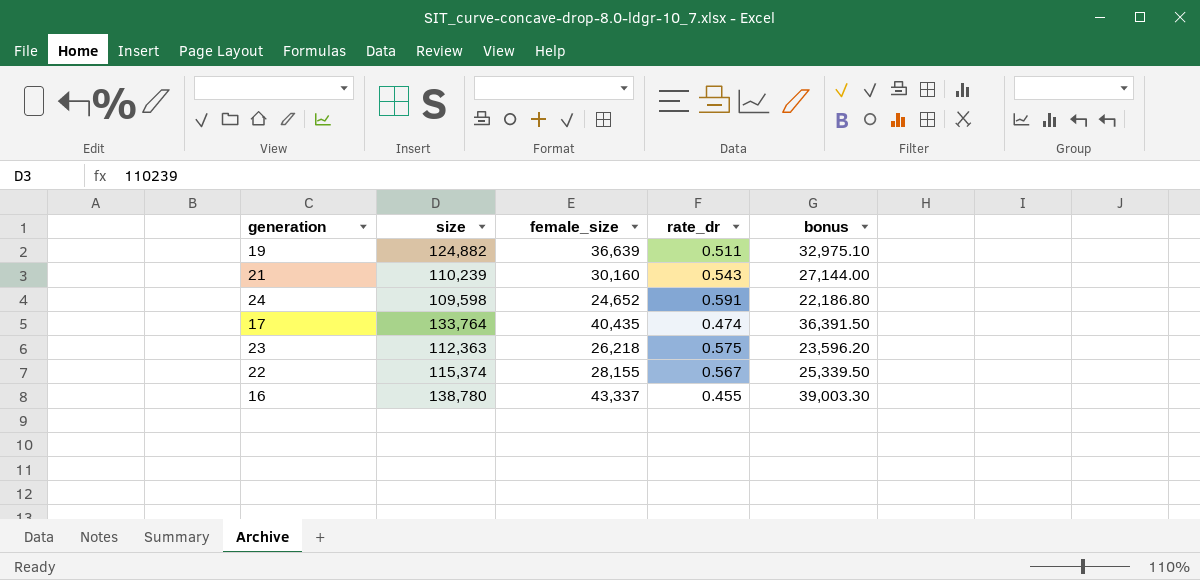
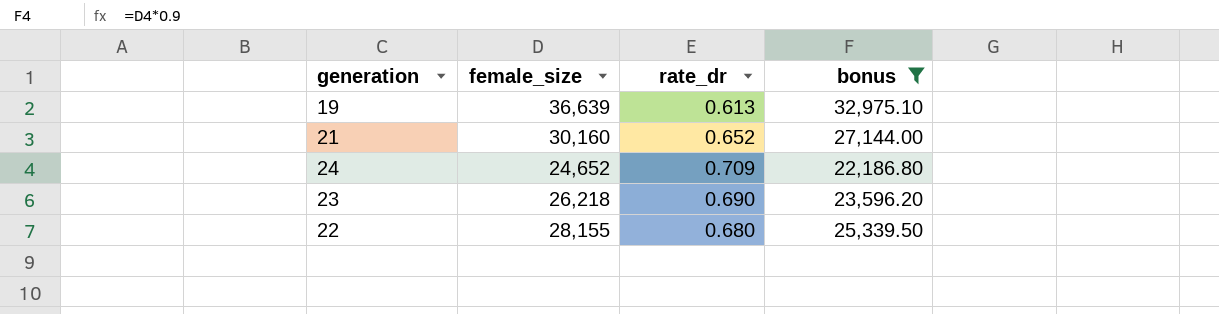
filter: none -> bonus <= 32,975.10
column size | position: 2 -> none
19 | rate_dr: 0.511 -> 0.613
21 | rate_dr: 0.543 -> 0.652
24 | rate_dr: 0.591 -> 0.709
23 | rate_dr: 0.575 -> 0.690
22 | rate_dr: 0.567 -> 0.680

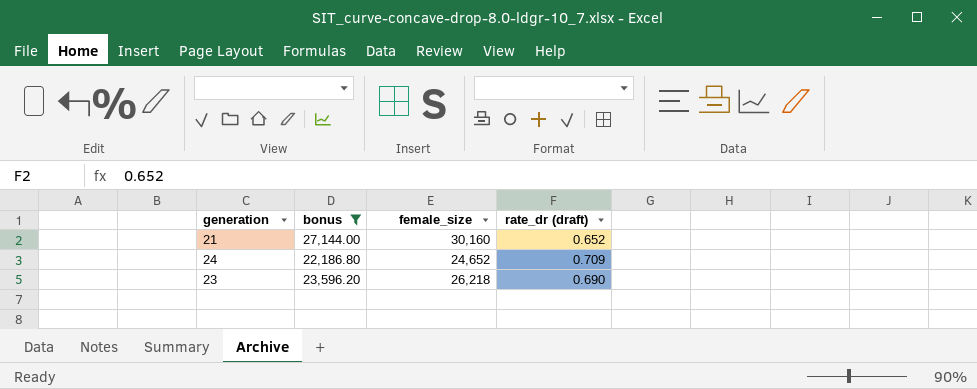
column bonus | position: 4 -> 2
column name: rate_dr -> rate_dr (draft)
row 19: 36,639 | 0.613 | 32,975.10 -> none
row 22: 28,155 | 0.680 | 25,339.50 -> none

